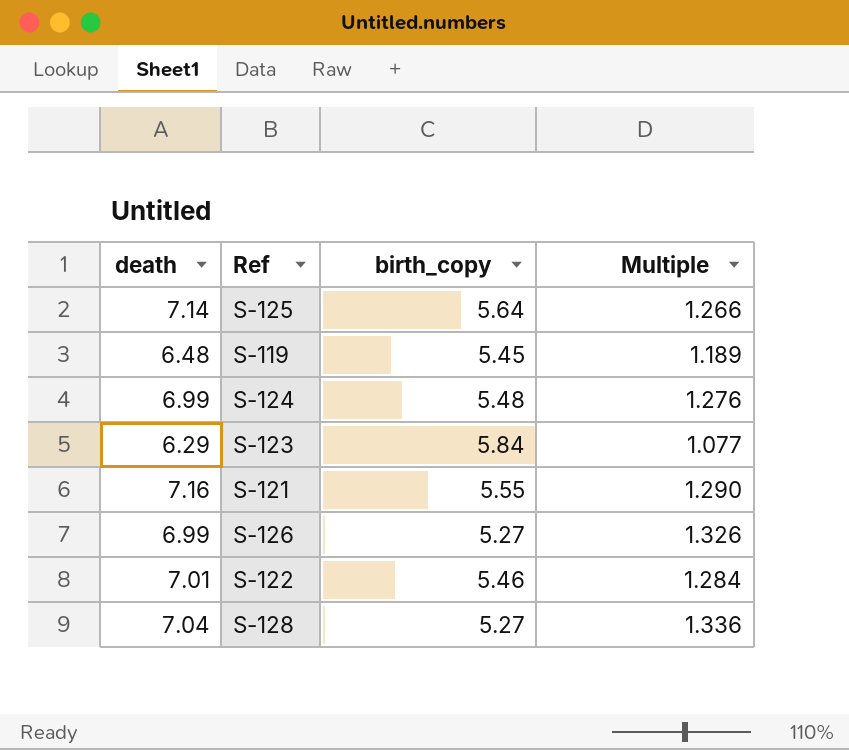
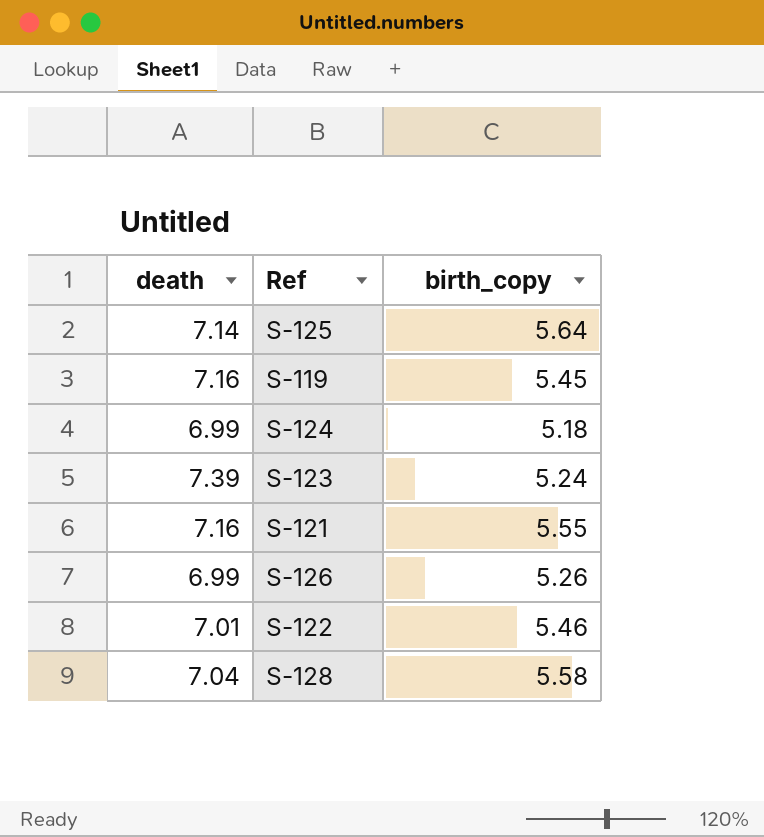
column Multiple | formula: [death] / [birth_copy] -> none
S-119 | death: 6.48 -> 7.16
S-124 | birth_copy: 5.48 -> 5.18
S-123 | death: 6.29 -> 7.39
S-123 | birth_copy: 5.84 -> 5.24
S-126 | birth_copy: 5.27 -> 5.26
S-128 | birth_copy: 5.27 -> 5.58

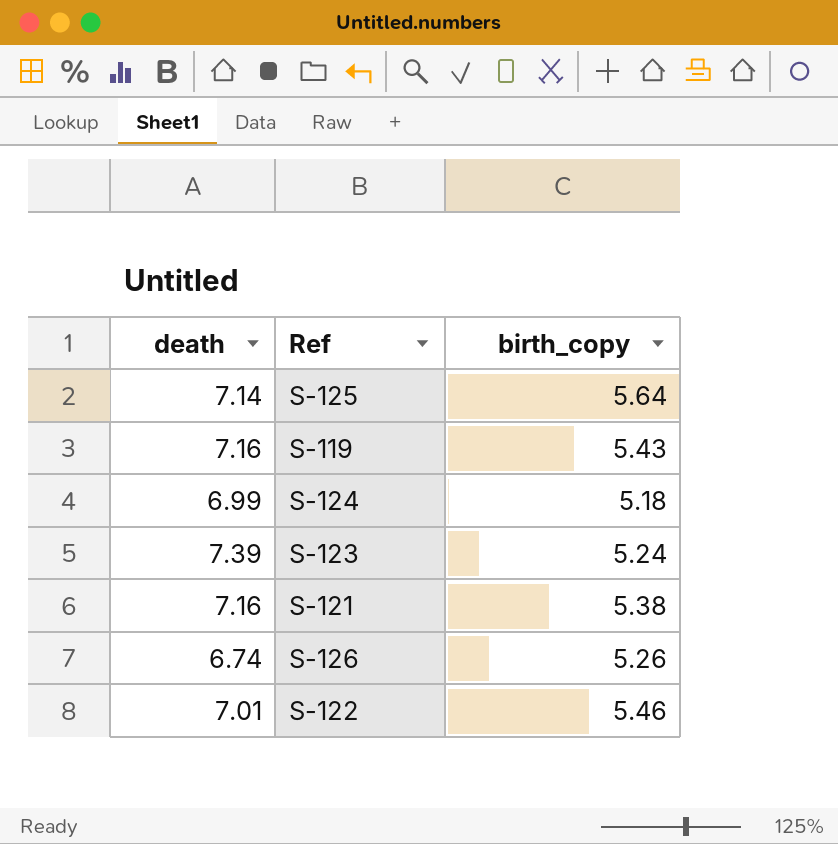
row S-128: 7.04 | 5.58 -> none
S-119 | birth_copy: 5.45 -> 5.43
S-121 | birth_copy: 5.55 -> 5.38
S-126 | death: 6.99 -> 6.74

